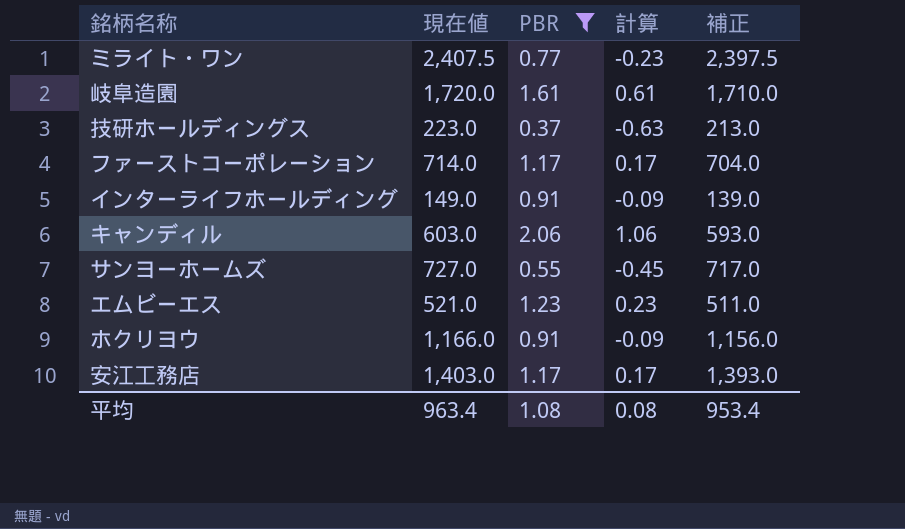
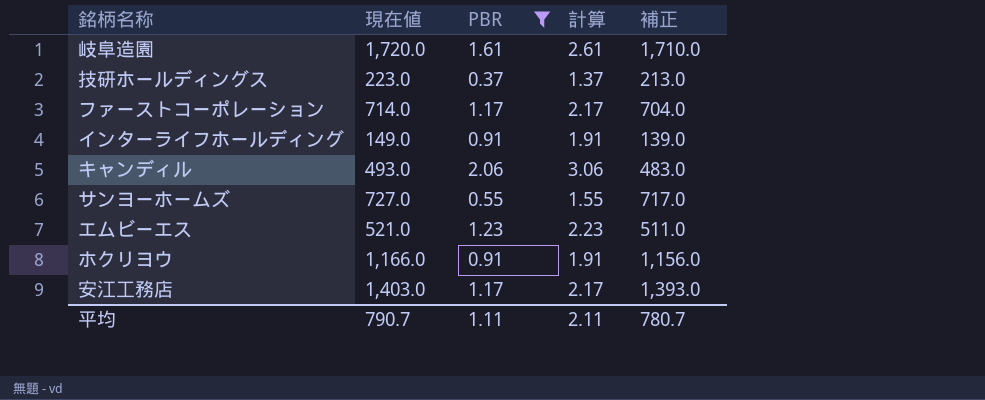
column 計算 | formula: [PBR] - 1 -> [PBR] + 1
row ミライト・ワン: 2,407.5 | 0.77 | -0.23 | 2,397.5 -> none
キャンディル | 現在値: 603.0 -> 493.0
キャンディル | 補正: 593.0 -> 483.0
平均 | 現在値: 963.4 -> 790.7
平均 | PBR: 1.08 -> 1.11
平均 | 計算: 0.08 -> 2.11
平均 | 補正: 953.4 -> 780.7

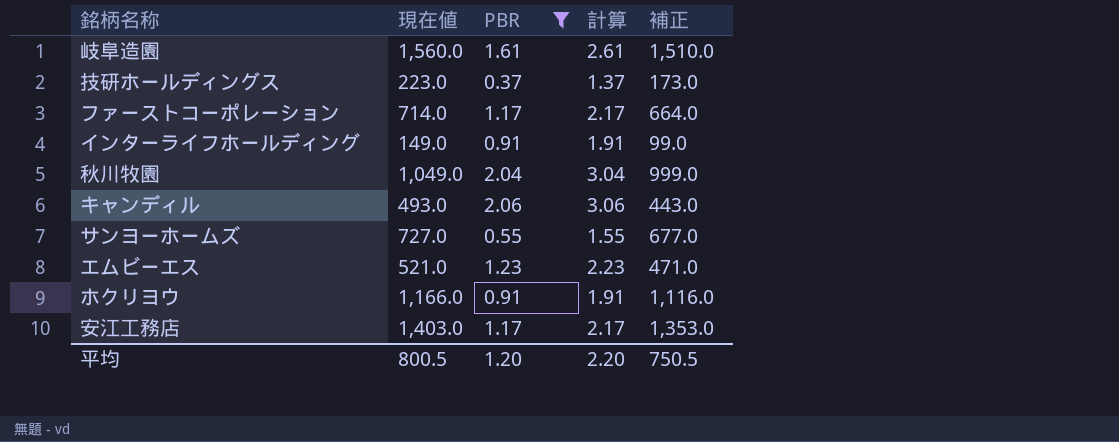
column 補正 | formula: [現在値] - 10 -> [現在値] - 50
岐阜造園 | 現在値: 1,720.0 -> 1,560.0
row 秋川牧園: none -> 1,049.0 | 2.04 | 3.04 | 999.0
平均 | 現在値: 790.7 -> 800.5
平均 | PBR: 1.11 -> 1.20
平均 | 計算: 2.11 -> 2.20
平均 | 補正: 780.7 -> 750.5

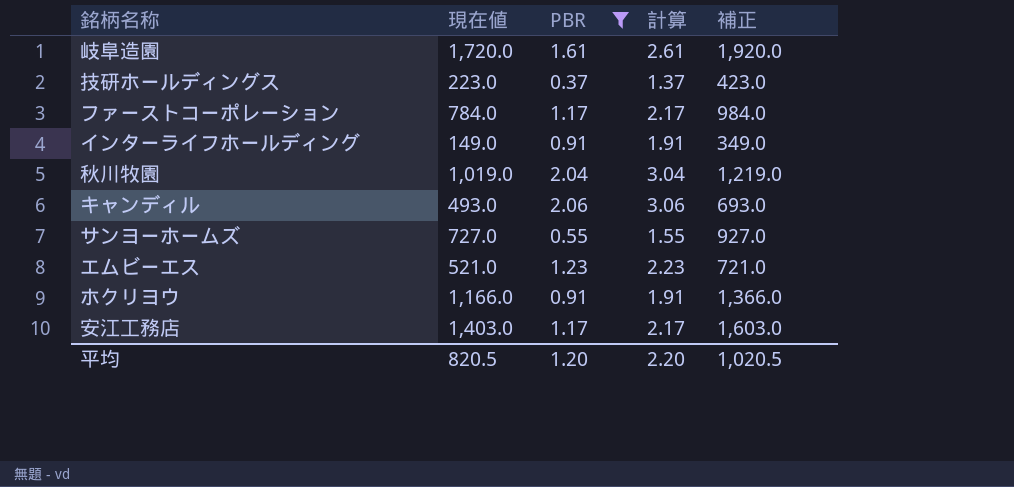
column 補正 | formula: [現在値] - 50 -> [現在値] + 200
岐阜造園 | 現在値: 1,560.0 -> 1,720.0
ファーストコーポレーション | 現在値: 714.0 -> 784.0
秋川牧園 | 現在値: 1,049.0 -> 1,019.0
平均 | 現在値: 800.5 -> 820.5
平均 | 補正: 750.5 -> 1,020.5

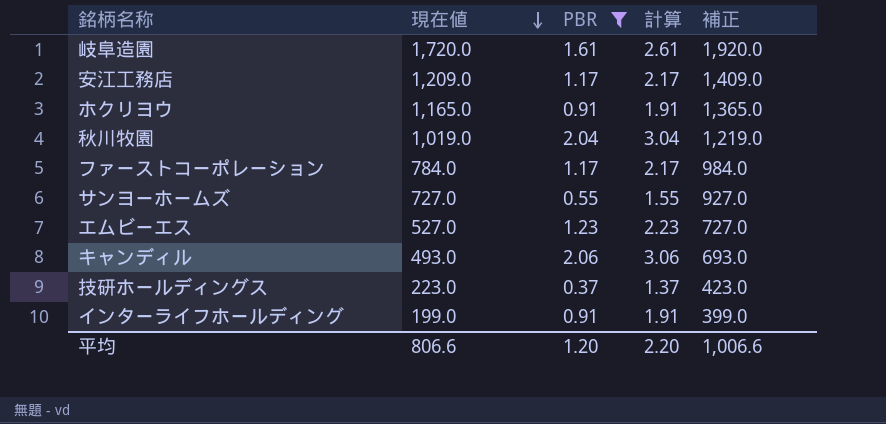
row order: none -> 現在値 descending
安江工務店 | 現在値: 1,403.0 -> 1,209.0
安江工務店 | 補正: 1,603.0 -> 1,409.0
ホクリヨウ | 現在値: 1,166.0 -> 1,165.0
ホクリヨウ | 補正: 1,366.0 -> 1,365.0
エムビーエス | 現在値: 521.0 -> 527.0
エムビーエス | 補正: 721.0 -> 727.0
インターライフホールディング | 現在値: 149.0 -> 199.0
インターライフホールディング | 補正: 349.0 -> 399.0
平均 | 現在値: 820.5 -> 806.6
平均 | 補正: 1,020.5 -> 1,006.6

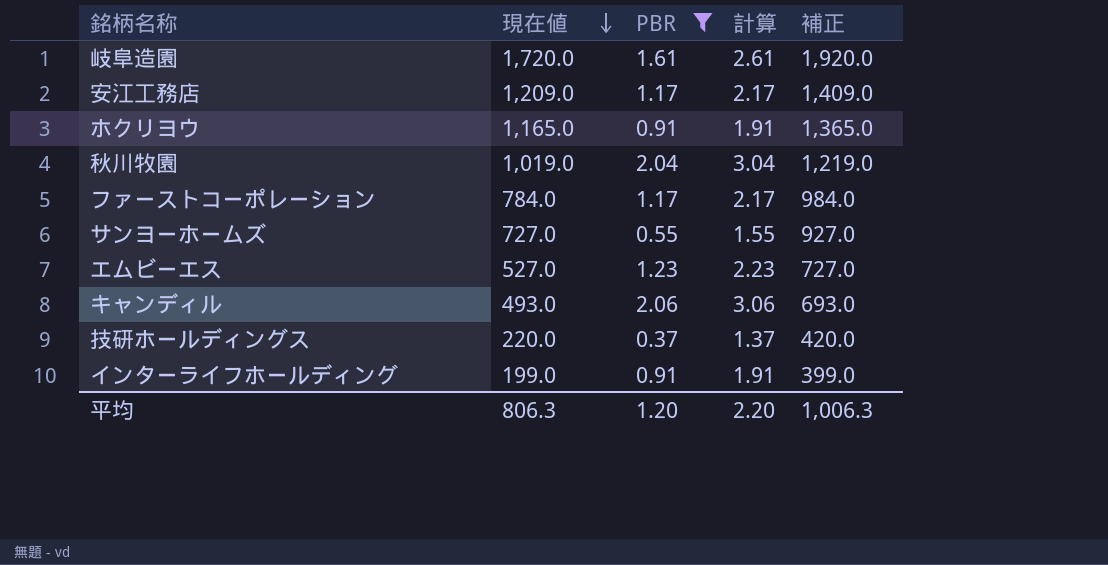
技研ホールディングス | 現在値: 223.0 -> 220.0
技研ホールディングス | 補正: 423.0 -> 420.0
平均 | 現在値: 806.6 -> 806.3
平均 | 補正: 1,006.6 -> 1,006.3

